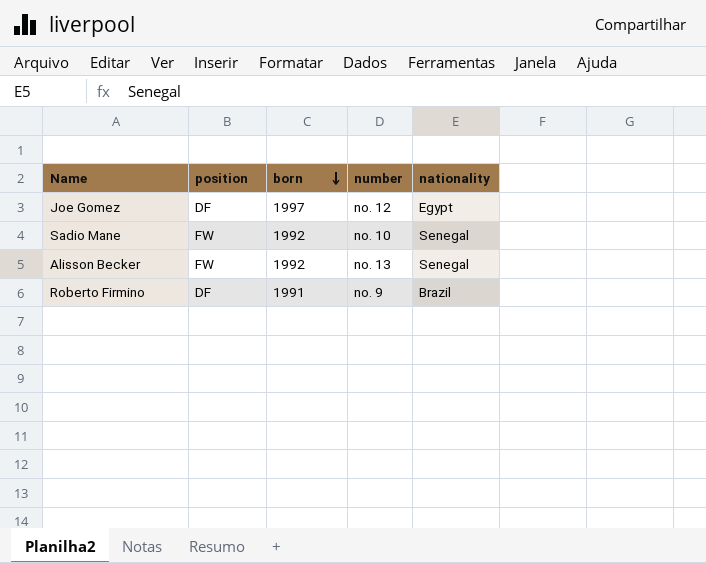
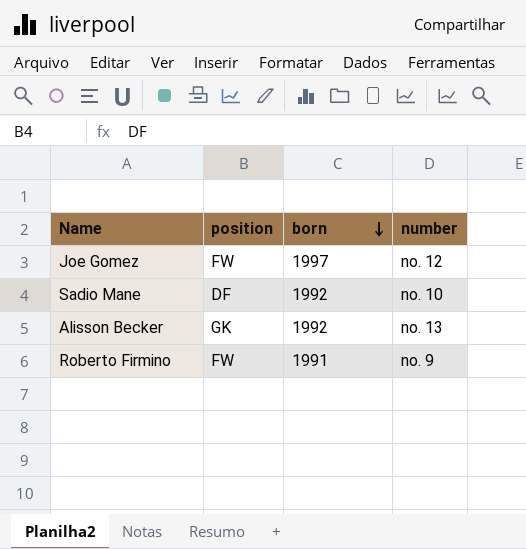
column nationality | position: 5 -> none
Joe Gomez | position: DF -> FW
Sadio Mane | position: FW -> DF
Alisson Becker | position: FW -> GK
Roberto Firmino | position: DF -> FW

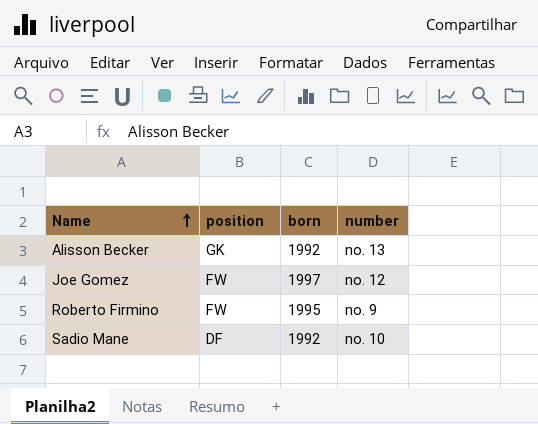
row order: born descending -> Name ascending
Roberto Firmino | born: 1991 -> 1995

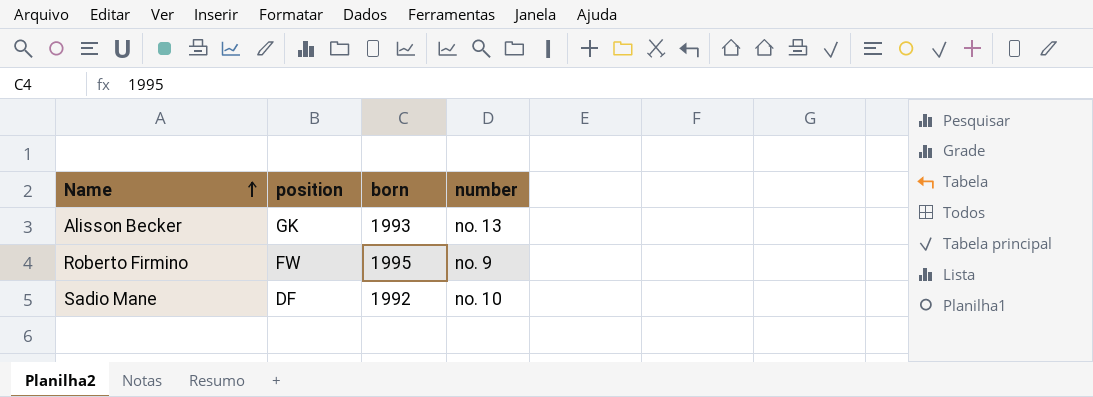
row Joe Gomez: FW | 1997 | no. 12 -> none
Alisson Becker | born: 1992 -> 1993

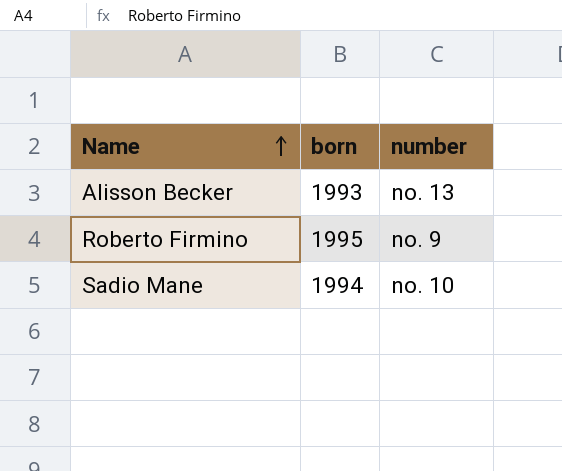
column position | position: 2 -> none
Sadio Mane | born: 1992 -> 1994

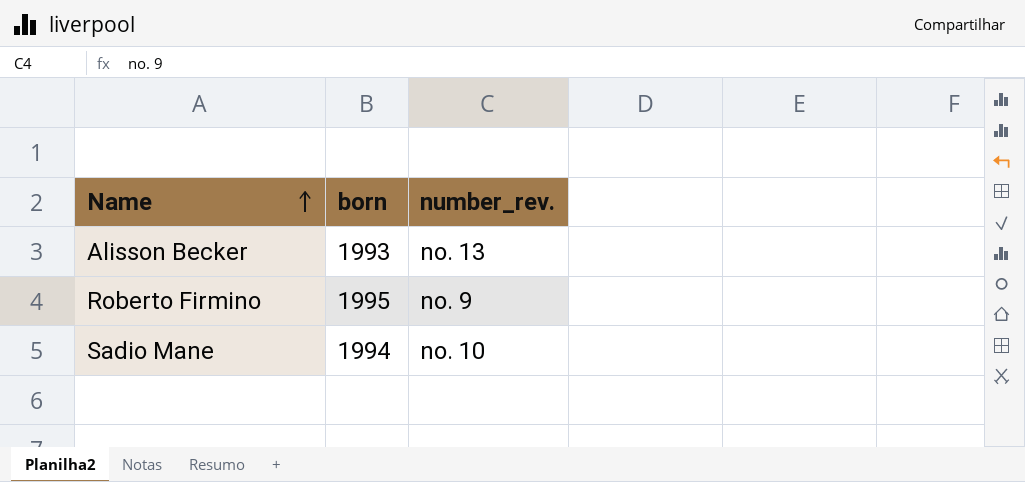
column name: number -> number_rev.

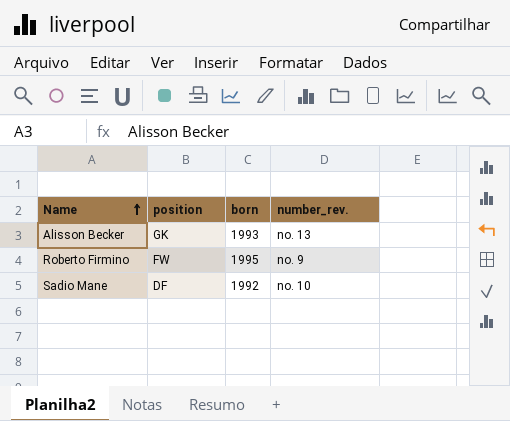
column position | position: none -> 2
Sadio Mane | born: 1994 -> 1992

